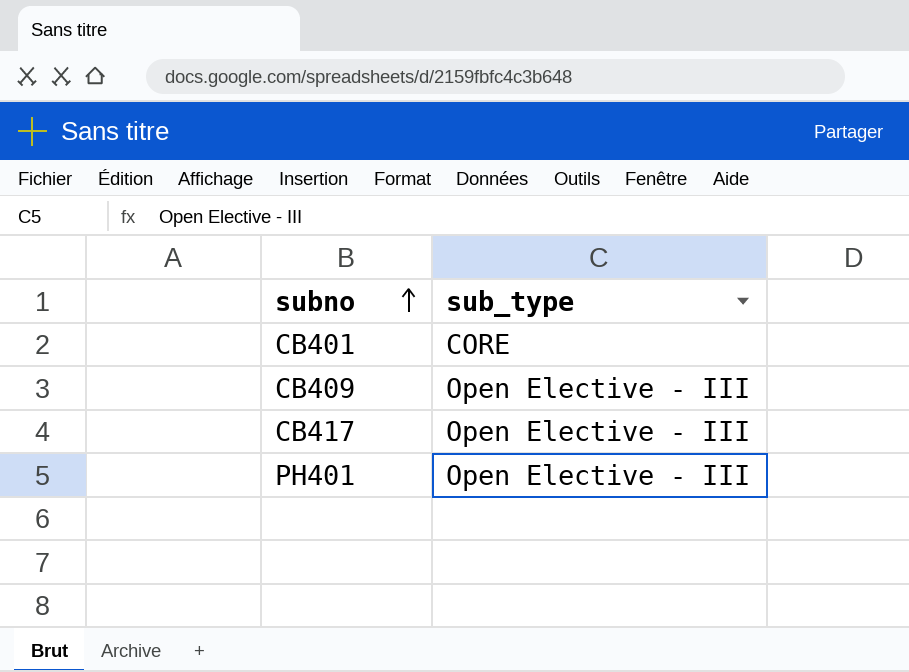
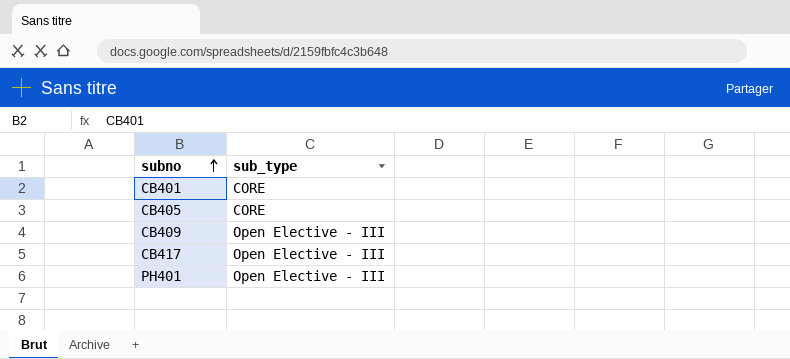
row CB405: none -> CORE

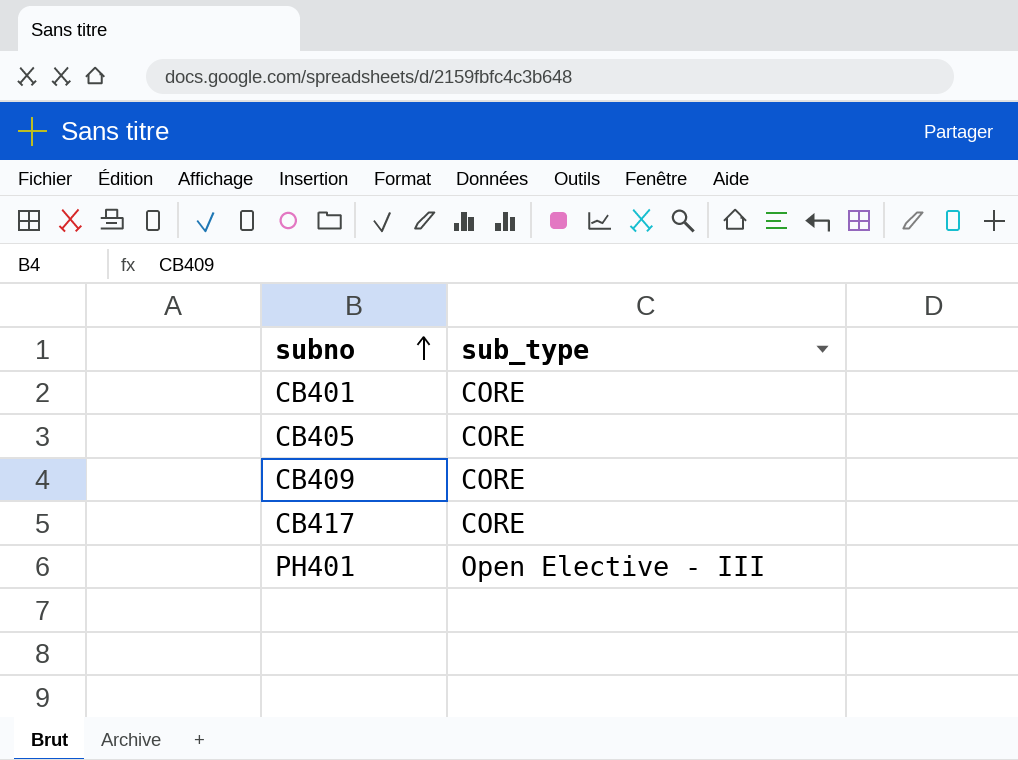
CB409 | sub_type: Open Elective - III -> CORE
CB417 | sub_type: Open Elective - III -> CORE

